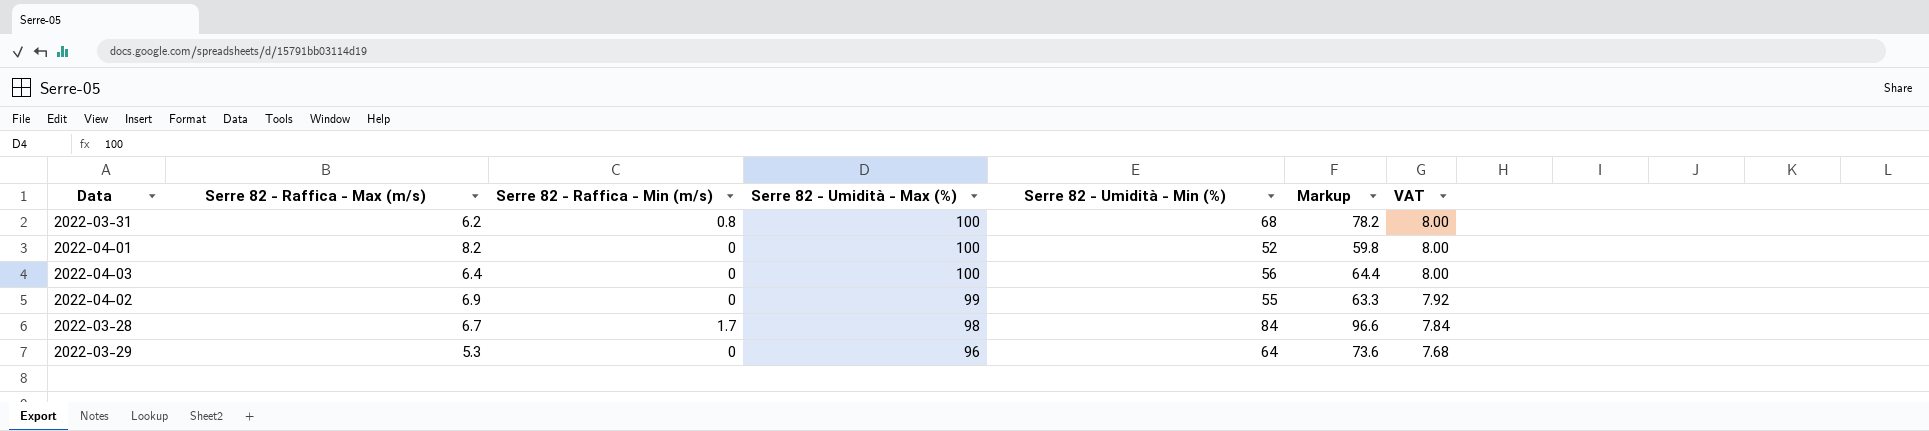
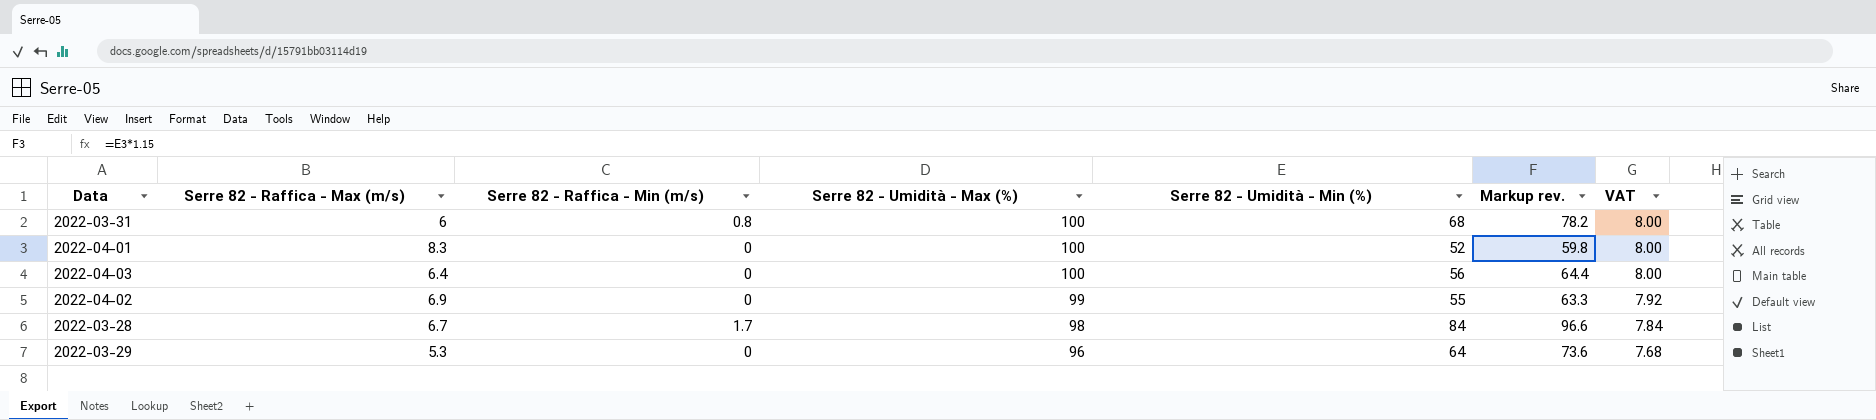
column name: Markup -> Markup rev.
2022-03-31 | Serre 82 - Raffica - Max (m/s): 6.2 -> 6
2022-04-01 | Serre 82 - Raffica - Max (m/s): 8.2 -> 8.3

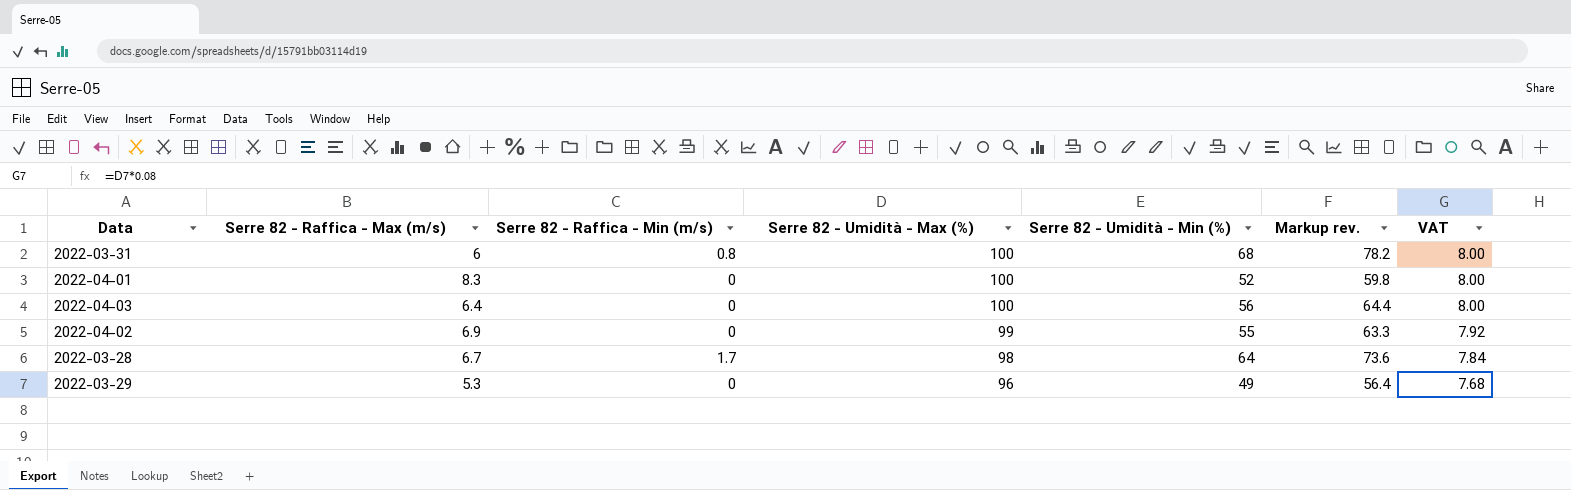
2022-03-28 | Serre 82 - Umidità - Min (%): 84 -> 64
2022-03-28 | Markup rev.: 96.6 -> 73.6
2022-03-29 | Serre 82 - Umidità - Min (%): 64 -> 49
2022-03-29 | Markup rev.: 73.6 -> 56.4

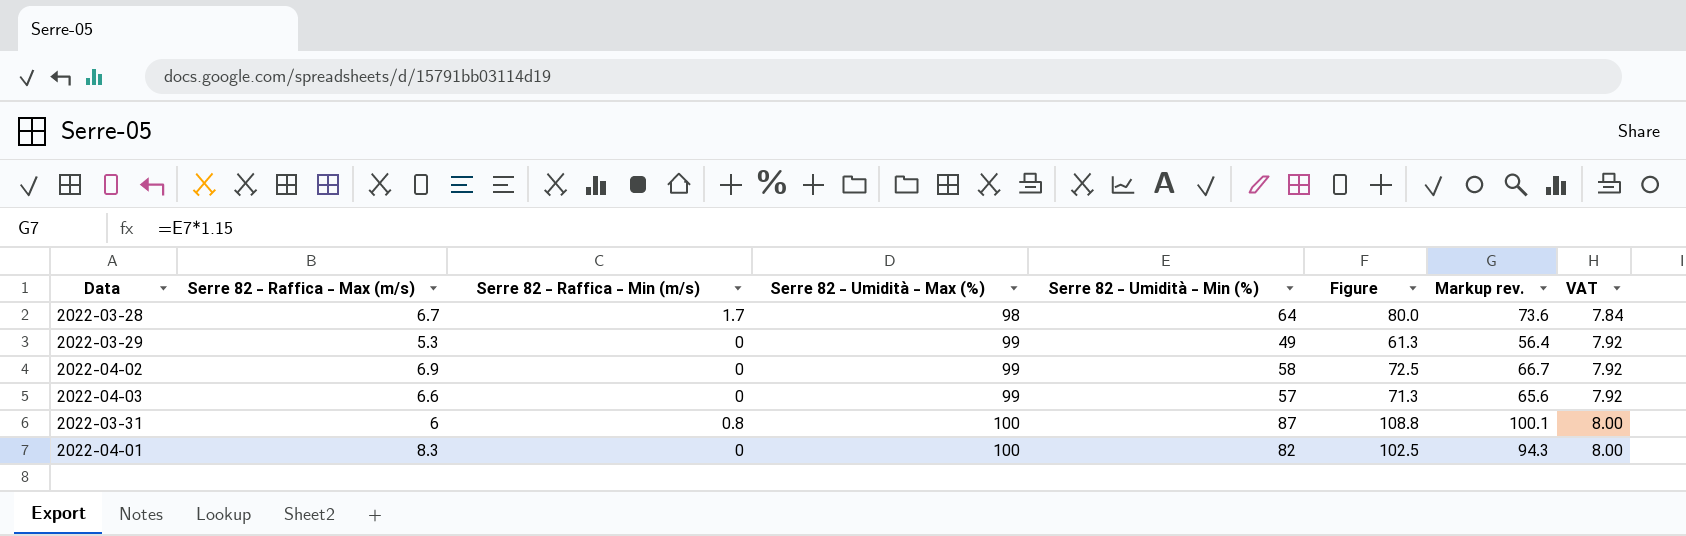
row order: Serre 82 - Umidità - Max (%) descending -> Serre 82 - Umidità - Max (%) ascending
column Figure | formula: none -> [Serre 82 - Umidità - Min (%)] * 1.25
2022-03-29 | Serre 82 - Umidità - Max (%): 96 -> 99
2022-03-29 | VAT: 7.68 -> 7.92
2022-04-02 | Serre 82 - Umidità - Min (%): 55 -> 58
2022-04-02 | Markup rev.: 63.3 -> 66.7
2022-04-03 | Serre 82 - Raffica - Max (m/s): 6.4 -> 6.6
2022-04-03 | Serre 82 - Umidità - Max (%): 100 -> 99
2022-04-03 | Serre 82 - Umidità - Min (%): 56 -> 57
2022-04-03 | Markup rev.: 64.4 -> 65.6
2022-04-03 | VAT: 8.00 -> 7.92
2022-03-31 | Serre 82 - Umidità - Min (%): 68 -> 87
2022-03-31 | Markup rev.: 78.2 -> 100.1
2022-04-01 | Serre 82 - Umidità - Min (%): 52 -> 82
2022-04-01 | Markup rev.: 59.8 -> 94.3

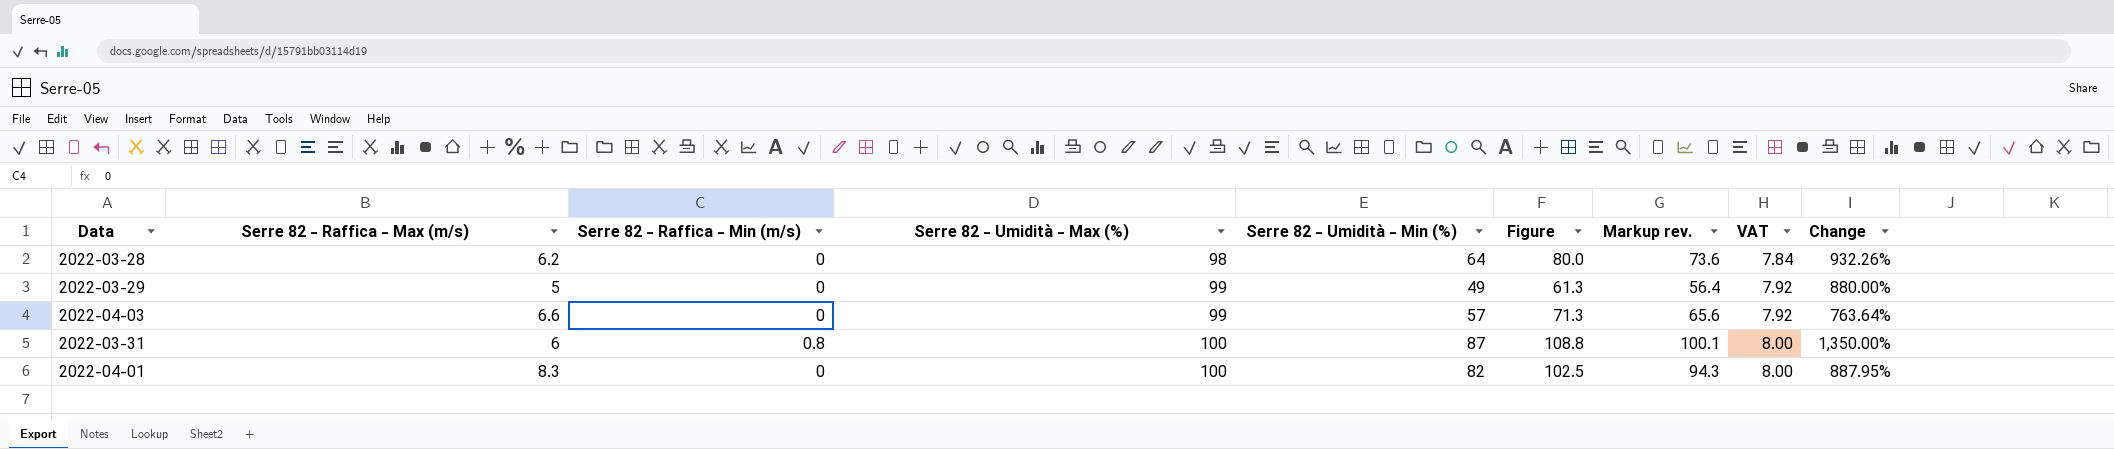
column Change | formula: none -> ([Serre 82 - Umidità - Min (%)] - [Serre 82 - Raffica - Max (m/s)]) / [Serre 82 - Raffica - Max (m/s)]
row 2022-04-02: 6.9 | 0 | 99 | 58 | 72.5 | 66.7 | 7.92 -> none
2022-03-28 | Serre 82 - Raffica - Max (m/s): 6.7 -> 6.2
2022-03-28 | Serre 82 - Raffica - Min (m/s): 1.7 -> 0
2022-03-29 | Serre 82 - Raffica - Max (m/s): 5.3 -> 5

